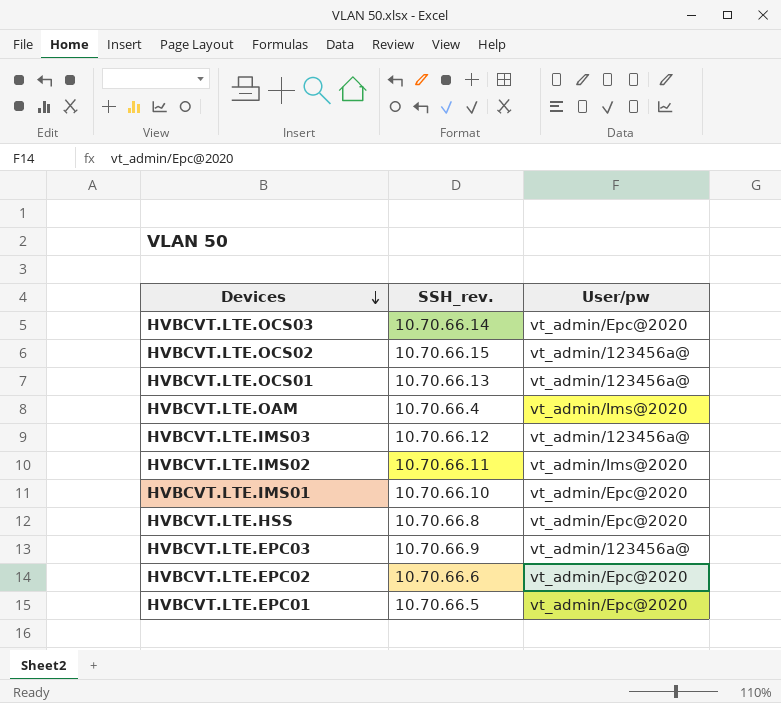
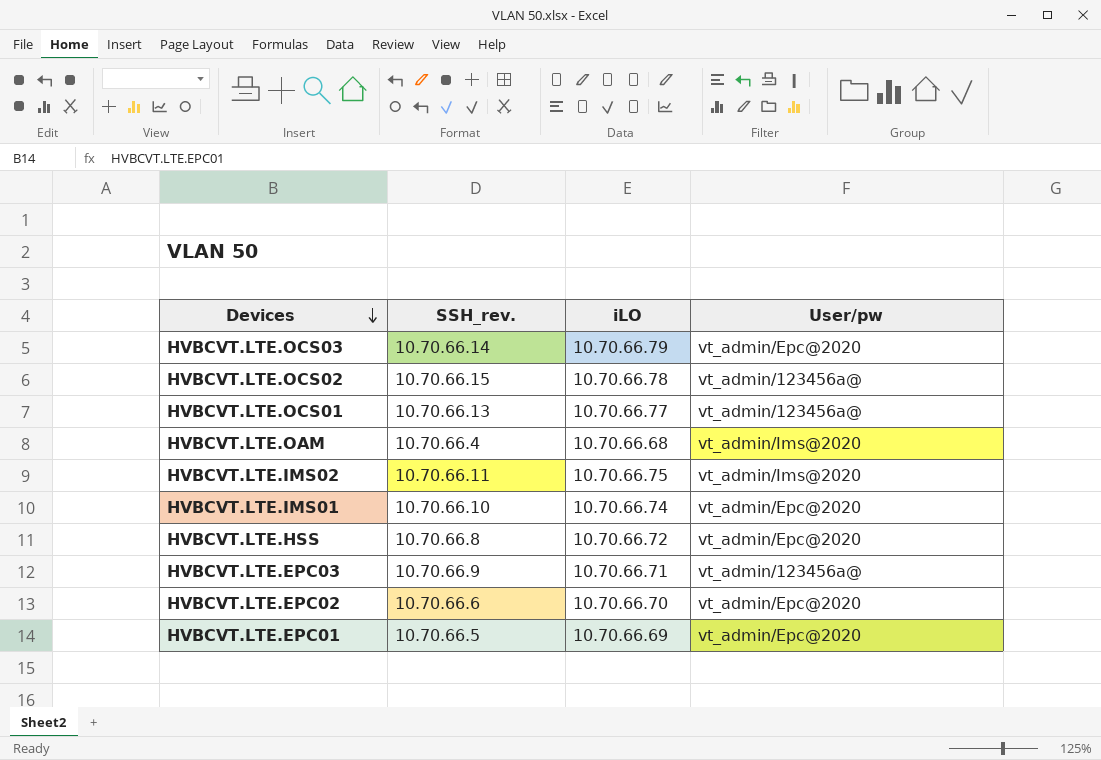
column iLO | position: none -> 3
row HVBCVT.LTE.IMS03: 10.70.66.12 | vt_admin/123456a@ -> none

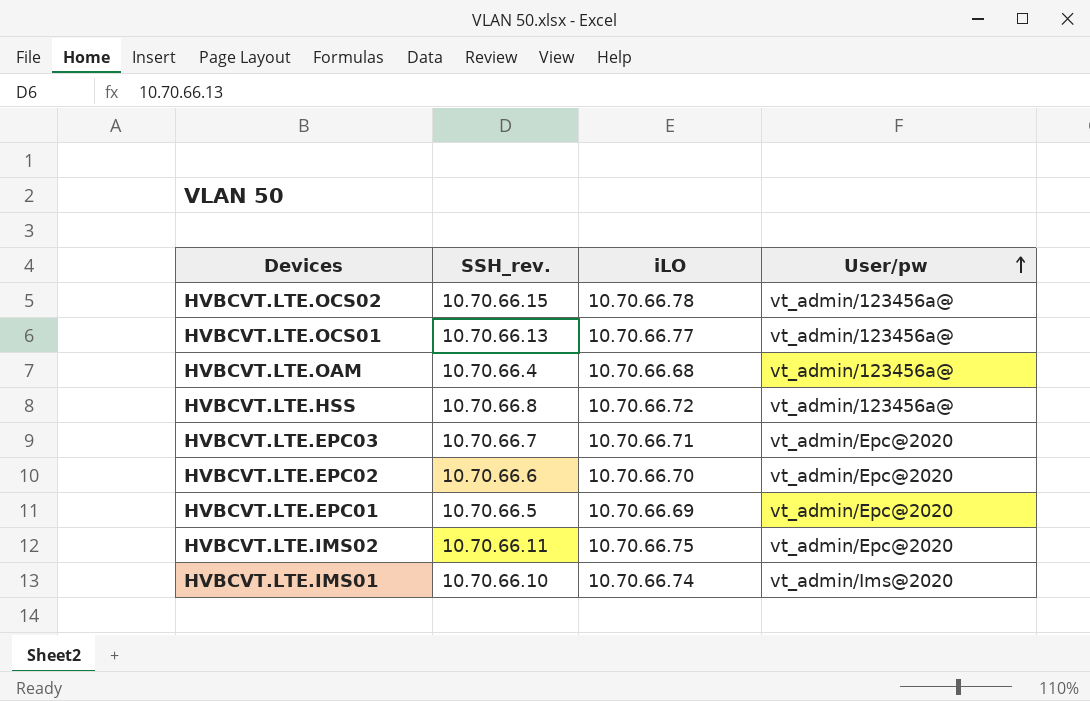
row order: Devices descending -> User/pw ascending
row HVBCVT.LTE.OCS03: 10.70.66.14 | 10.70.66.79 | vt_admin/Epc@2020 -> none
HVBCVT.LTE.OAM | User/pw: vt_admin/Ims@2020 -> vt_admin/123456a@
HVBCVT.LTE.HSS | User/pw: vt_admin/Epc@2020 -> vt_admin/123456a@
HVBCVT.LTE.EPC03 | SSH_rev.: 10.70.66.9 -> 10.70.66.7
HVBCVT.LTE.EPC03 | User/pw: vt_admin/123456a@ -> vt_admin/Epc@2020
HVBCVT.LTE.IMS02 | User/pw: vt_admin/Ims@2020 -> vt_admin/Epc@2020
HVBCVT.LTE.IMS01 | User/pw: vt_admin/Epc@2020 -> vt_admin/Ims@2020

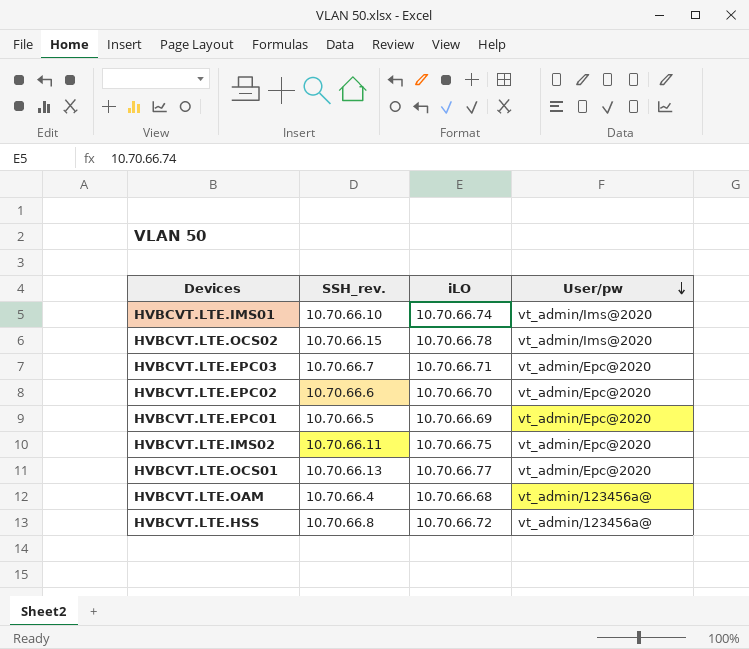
row order: User/pw ascending -> User/pw descending
HVBCVT.LTE.OCS02 | User/pw: vt_admin/123456a@ -> vt_admin/Ims@2020
HVBCVT.LTE.OCS01 | User/pw: vt_admin/123456a@ -> vt_admin/Epc@2020

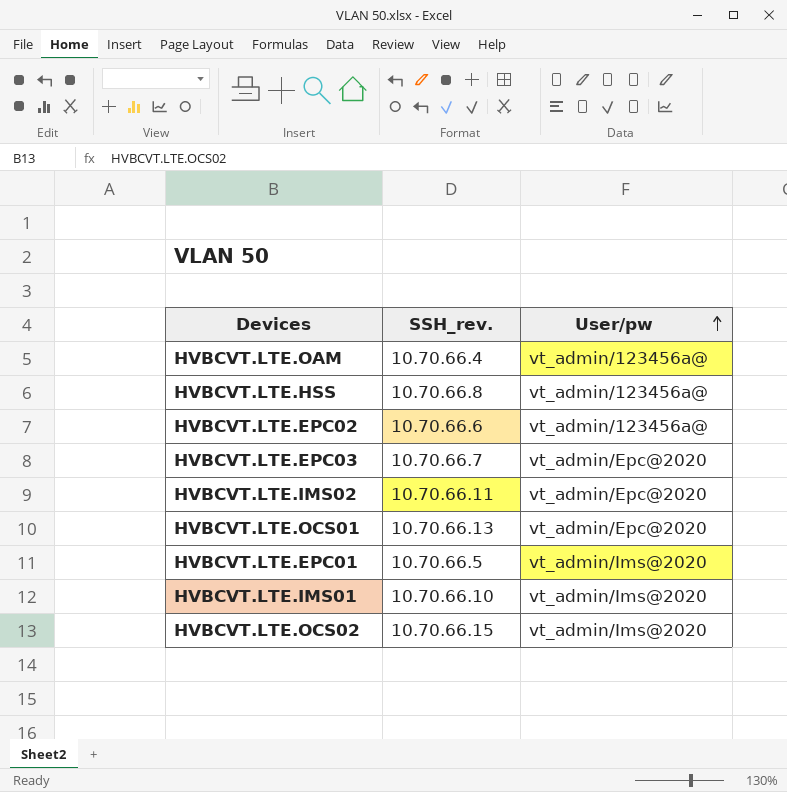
row order: User/pw descending -> User/pw ascending
column iLO | position: 3 -> none
HVBCVT.LTE.EPC02 | User/pw: vt_admin/Epc@2020 -> vt_admin/123456a@
HVBCVT.LTE.EPC01 | User/pw: vt_admin/Epc@2020 -> vt_admin/Ims@2020

